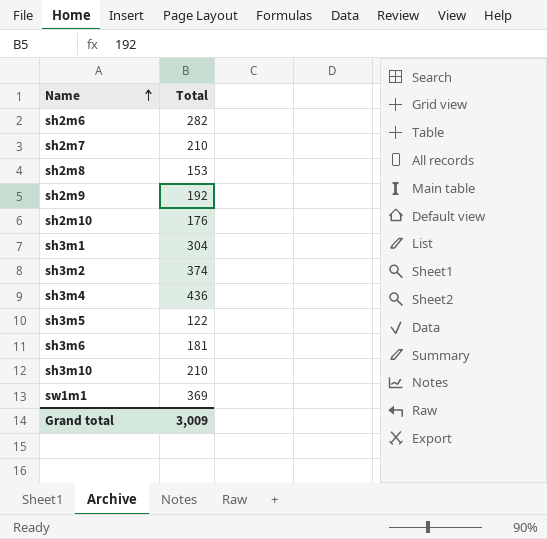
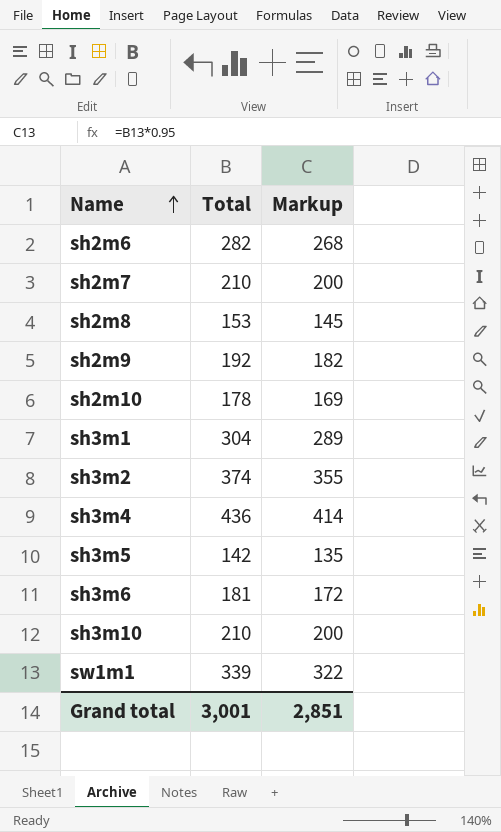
column Markup | formula: none -> [Total] * 0.95
sh2m10 | Total: 176 -> 178
sh3m5 | Total: 122 -> 142
sw1m1 | Total: 369 -> 339
Grand total | Total: 3,009 -> 3,001

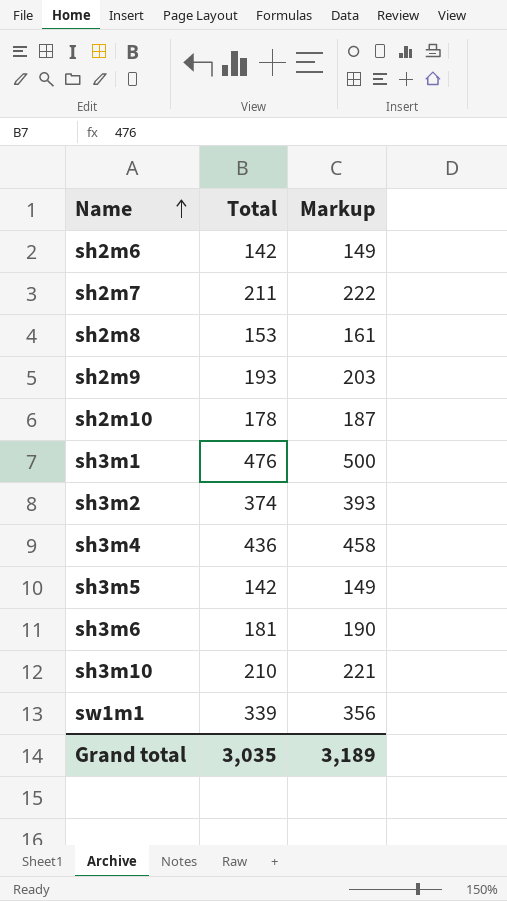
column Markup | formula: [Total] * 0.95 -> [Total] * 1.05
sh2m6 | Total: 282 -> 142
sh2m7 | Total: 210 -> 211
sh2m9 | Total: 192 -> 193
sh3m1 | Total: 304 -> 476
Grand total | Total: 3,001 -> 3,035
Grand total | Markup: 2,851 -> 3,189

